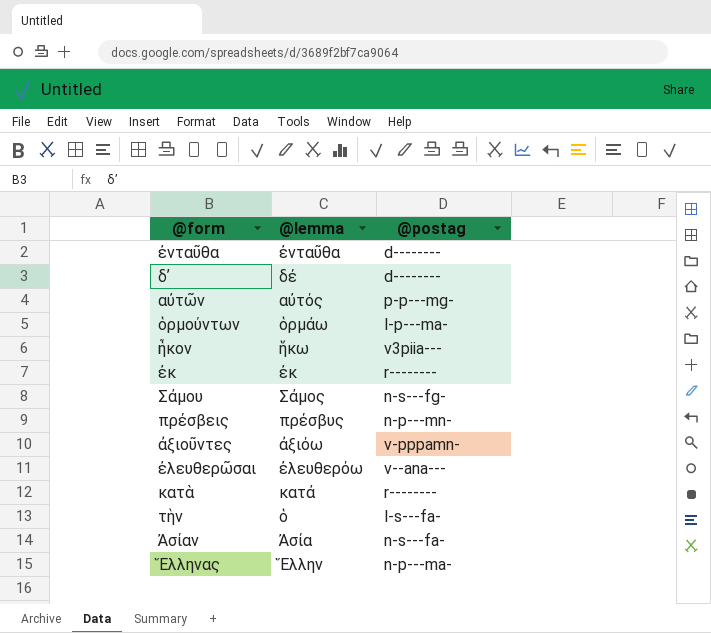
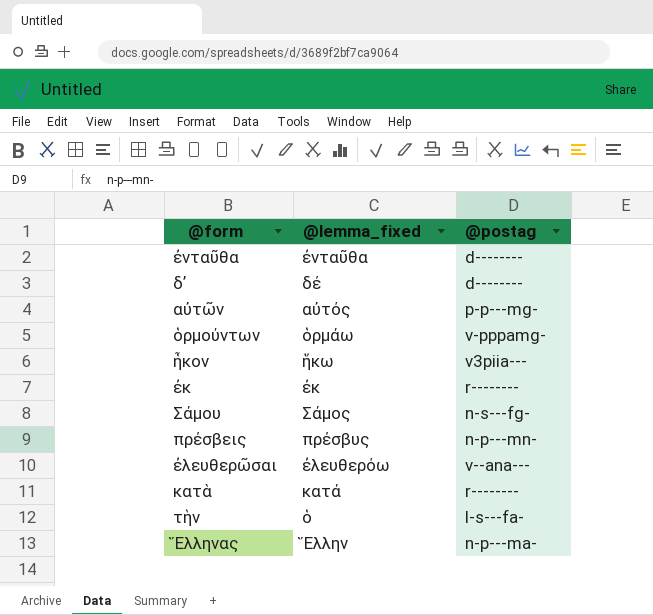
column name: @lemma -> @lemma_fixed
row ἀξιοῦντες: ἀξιόω | v-pppamn- -> none
row Ἀσίαν: Ἀσία | n-s---fa- -> none
ὁρμούντων | @postag: l-p---ma- -> v-pppamg-

